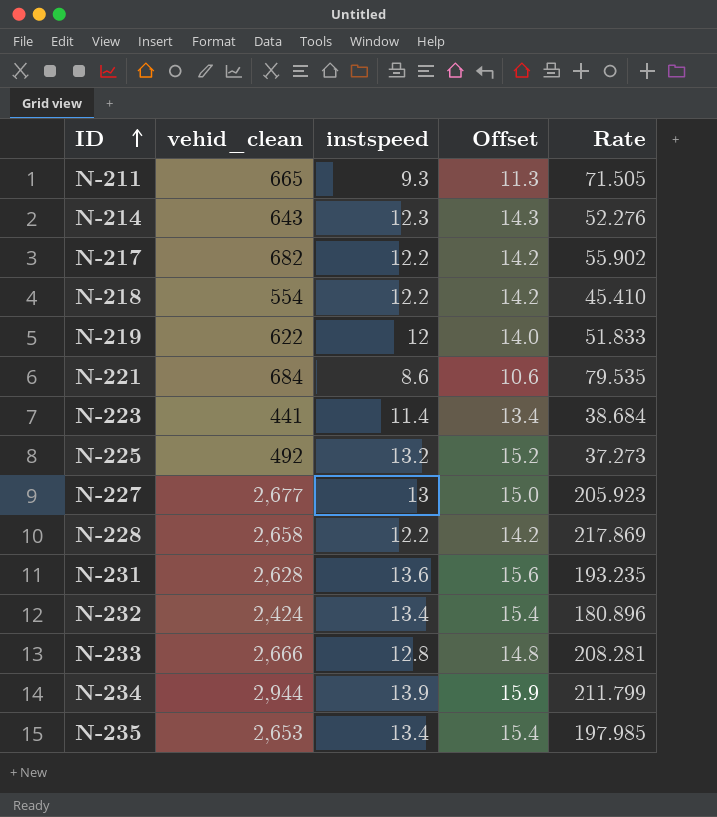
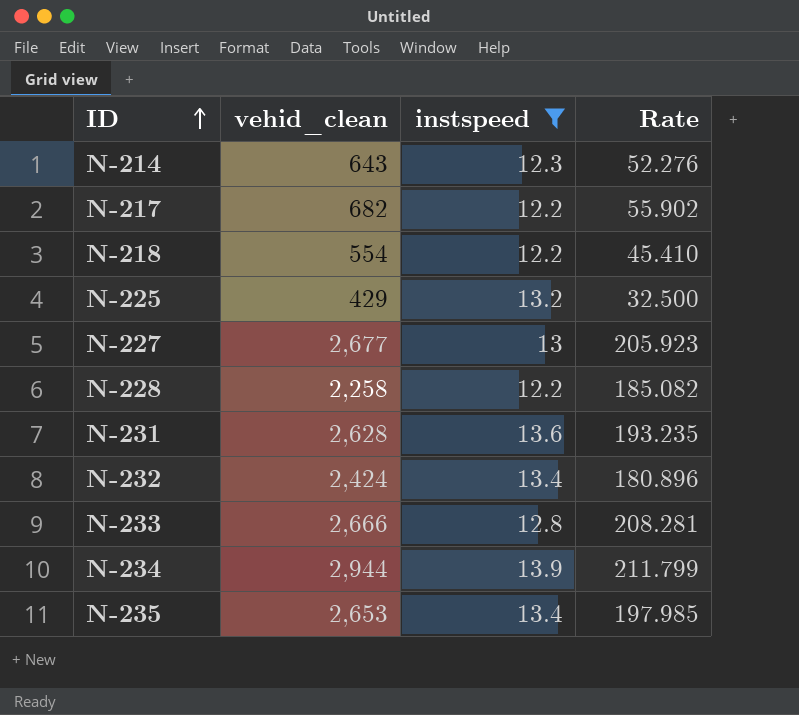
filter: none -> instspeed >= 12.2
column Offset | formula: [instspeed] + 2 -> none
N-225 | vehid_clean: 492 -> 429
N-225 | Rate: 37.273 -> 32.500
N-228 | vehid_clean: 2,658 -> 2,258
N-228 | Rate: 217.869 -> 185.082

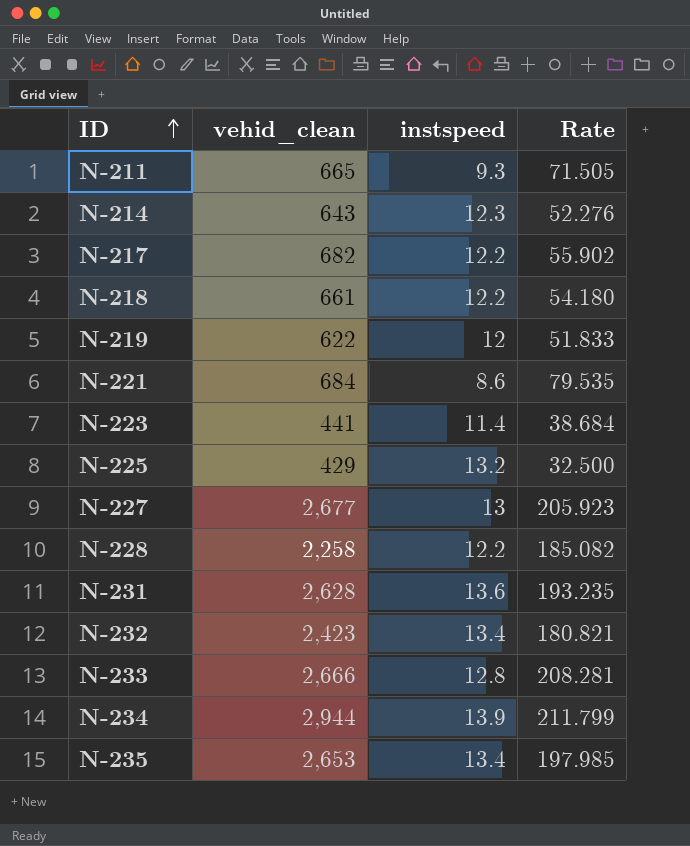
filter: instspeed >= 12.2 -> none
N-218 | vehid_clean: 554 -> 661
N-218 | Rate: 45.410 -> 54.180
N-232 | vehid_clean: 2,424 -> 2,423
N-232 | Rate: 180.896 -> 180.821

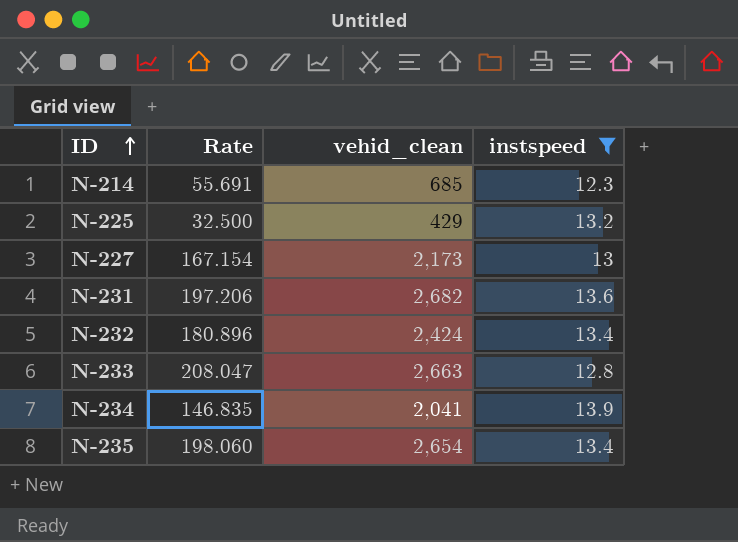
filter: none -> instspeed >= 12.3
column Rate | position: 4 -> 2
N-214 | Rate: 52.276 -> 55.691
N-214 | vehid_clean: 643 -> 685
N-227 | Rate: 205.923 -> 167.154
N-227 | vehid_clean: 2,677 -> 2,173
N-231 | Rate: 193.235 -> 197.206
N-231 | vehid_clean: 2,628 -> 2,682
N-232 | Rate: 180.821 -> 180.896
N-232 | vehid_clean: 2,423 -> 2,424
N-233 | Rate: 208.281 -> 208.047
N-233 | vehid_clean: 2,666 -> 2,663
N-234 | Rate: 211.799 -> 146.835
N-234 | vehid_clean: 2,944 -> 2,041
N-235 | Rate: 197.985 -> 198.060
N-235 | vehid_clean: 2,653 -> 2,654

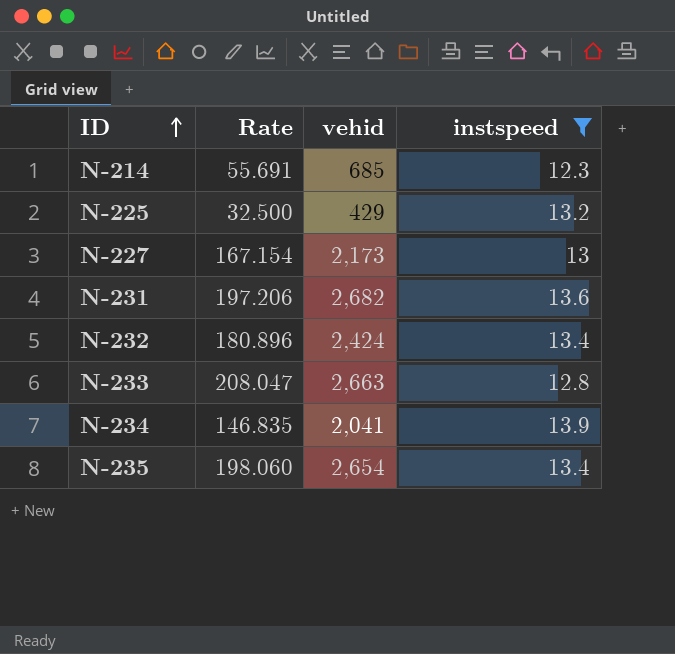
column name: vehid_clean -> vehid

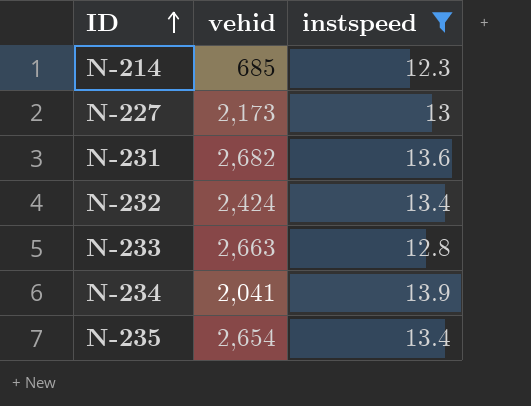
column Rate | formula: [vehid] / [instspeed] -> none
row N-225: 32.500 | 429 | 13.2 -> none

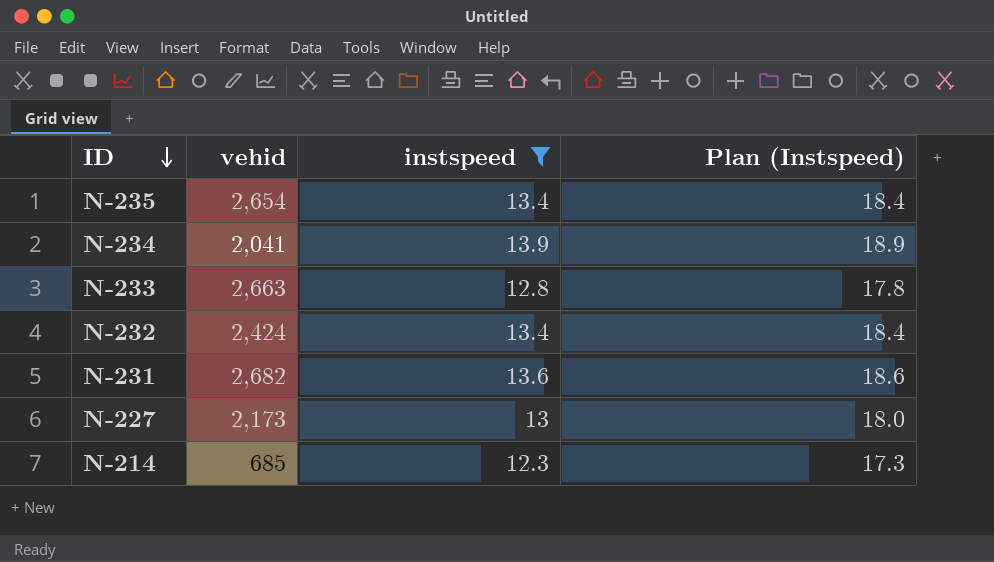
row order: ID ascending -> ID descending
column Plan (Instspeed) | formula: none -> [instspeed] + 5

